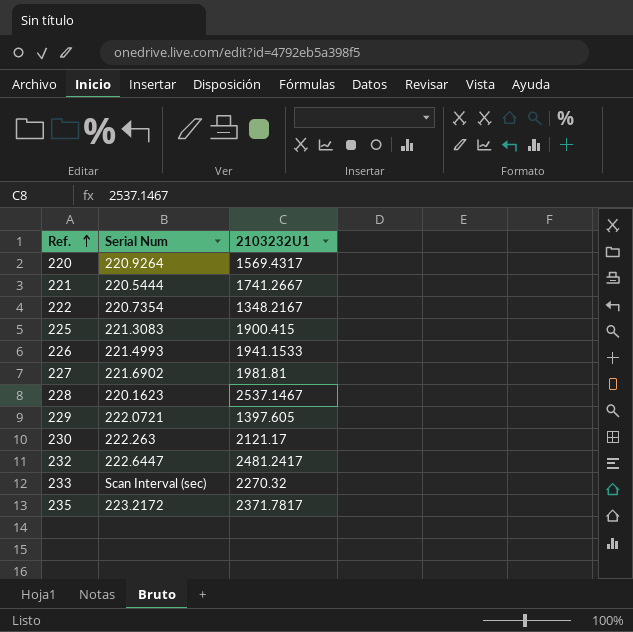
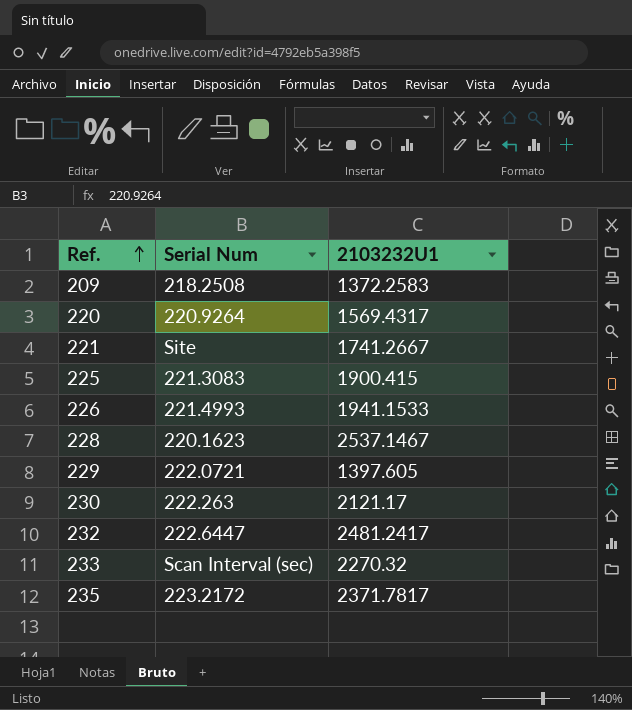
row 222: 220.7354 | 1348.2167 -> none
row 227: 221.6902 | 1981.81 -> none
row 209: none -> 218.2508 | 1372.2583
221 | Serial Num: 220.5444 -> Site

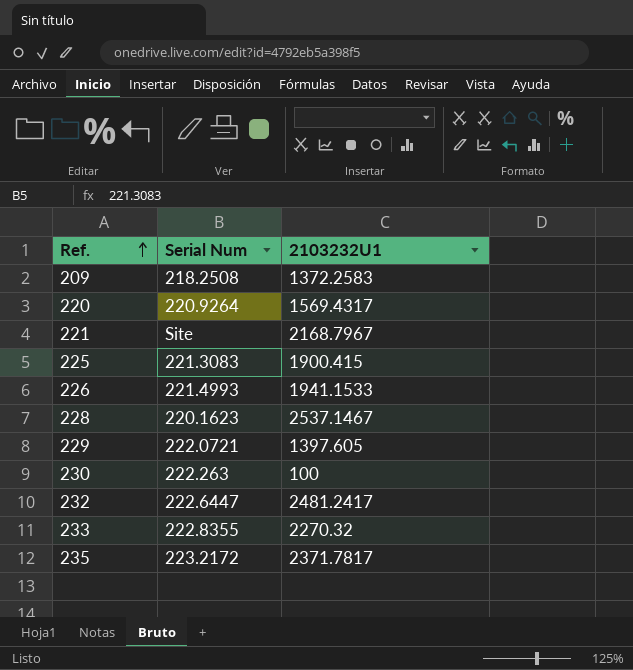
221 | 2103232U1: 1741.2667 -> 2168.7967
230 | 2103232U1: 2121.17 -> 100
233 | Serial Num: Scan Interval (sec) -> 222.8355

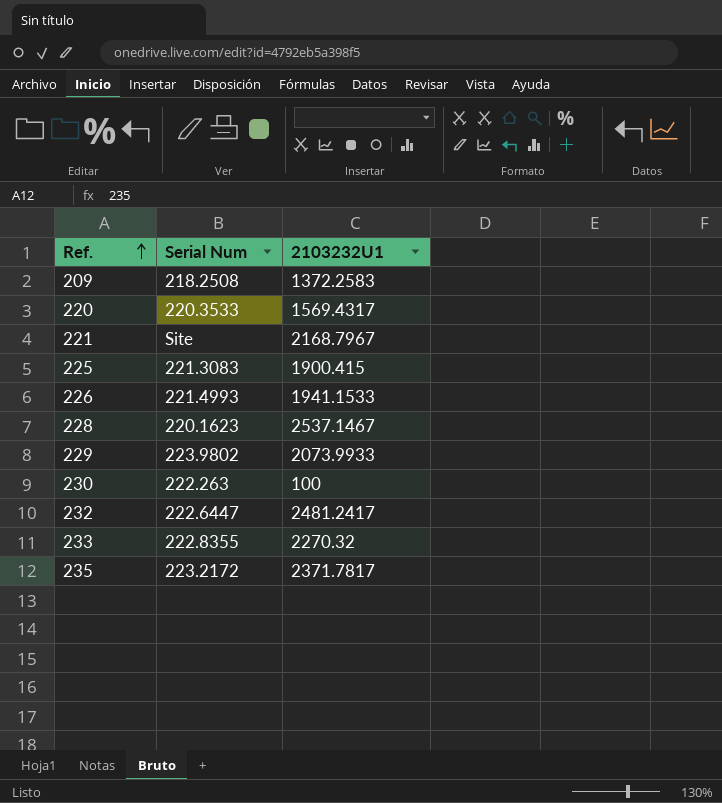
220 | Serial Num: 220.9264 -> 220.3533
229 | Serial Num: 222.0721 -> 223.9802
229 | 2103232U1: 1397.605 -> 2073.9933

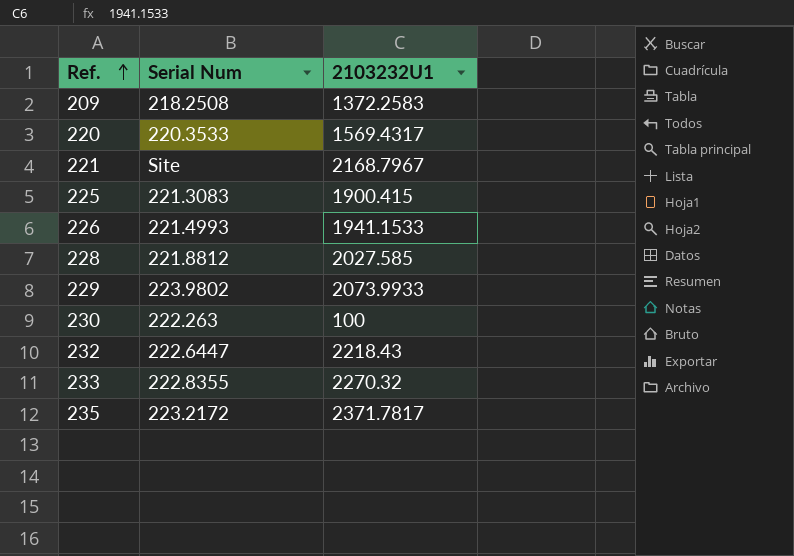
228 | Serial Num: 220.1623 -> 221.8812
228 | 2103232U1: 2537.1467 -> 2027.585
232 | 2103232U1: 2481.2417 -> 2218.43

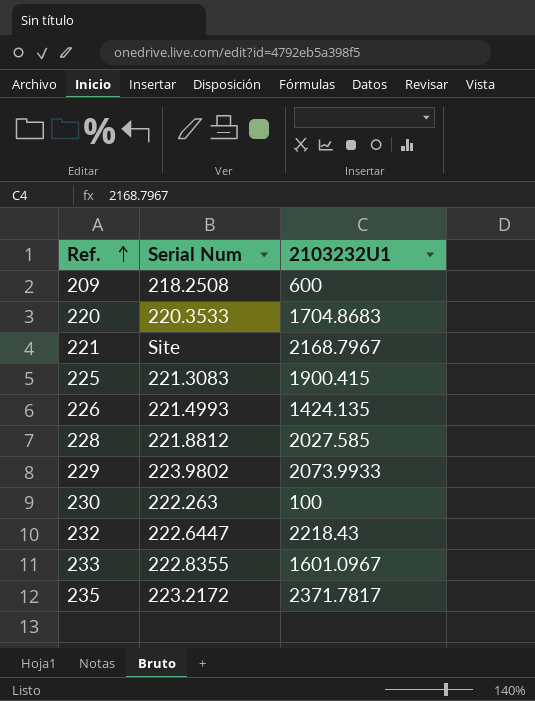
209 | 2103232U1: 1372.2583 -> 600
220 | 2103232U1: 1569.4317 -> 1704.8683
226 | 2103232U1: 1941.1533 -> 1424.135
233 | 2103232U1: 2270.32 -> 1601.0967

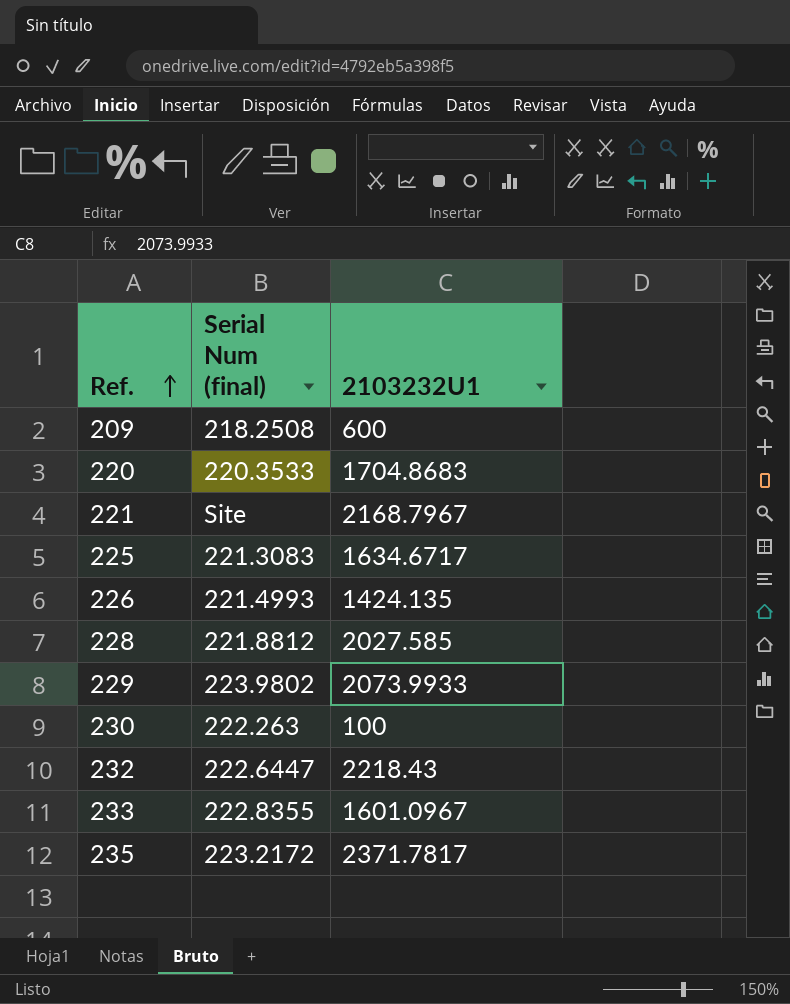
column name: Serial Num -> Serial Num (final)
225 | 2103232U1: 1900.415 -> 1634.6717

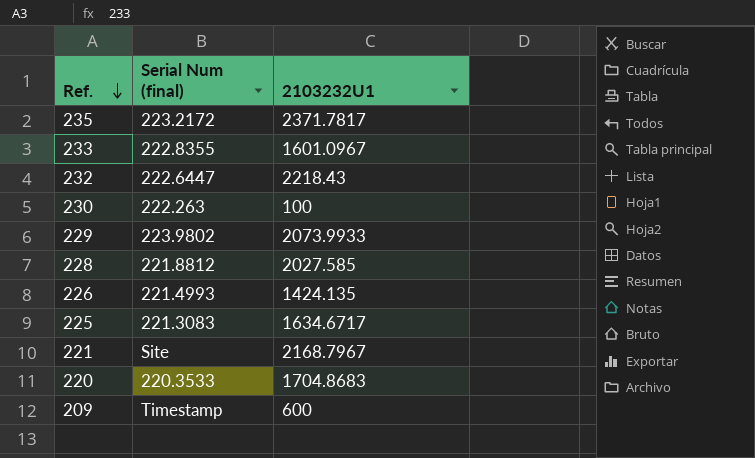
row order: Ref. ascending -> Ref. descending
209 | Serial Num (final): 218.2508 -> Timestamp

